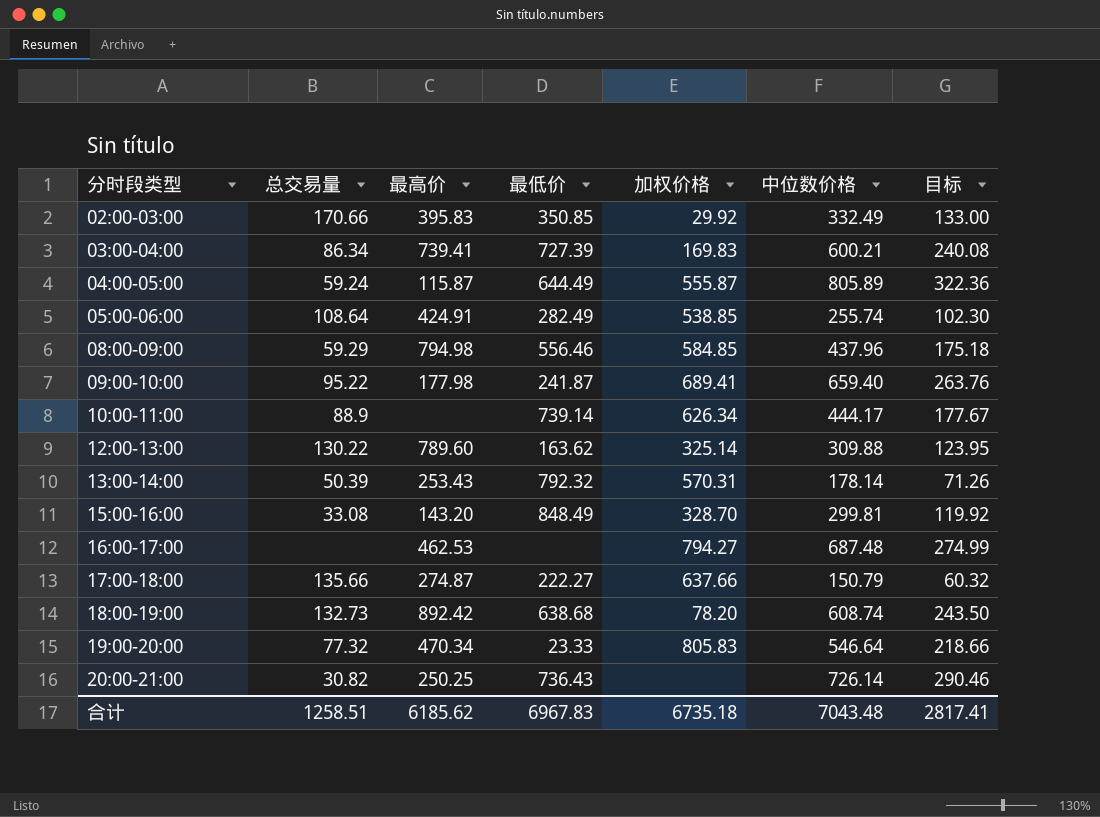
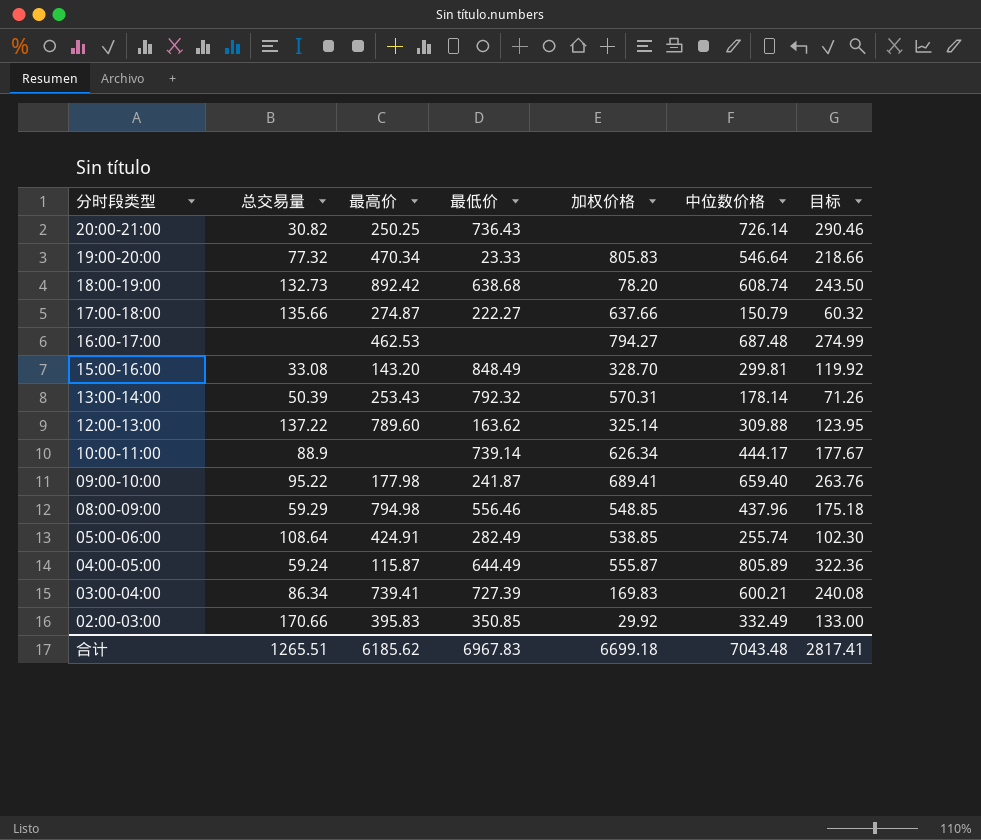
row order: 分时段类型 ascending -> 分时段类型 descending
12:00-13:00 | 总交易量: 130.22 -> 137.22
08:00-09:00 | 加权价格: 584.85 -> 548.85
合计 | 总交易量: 1258.51 -> 1265.51
合计 | 加权价格: 6735.18 -> 6699.18

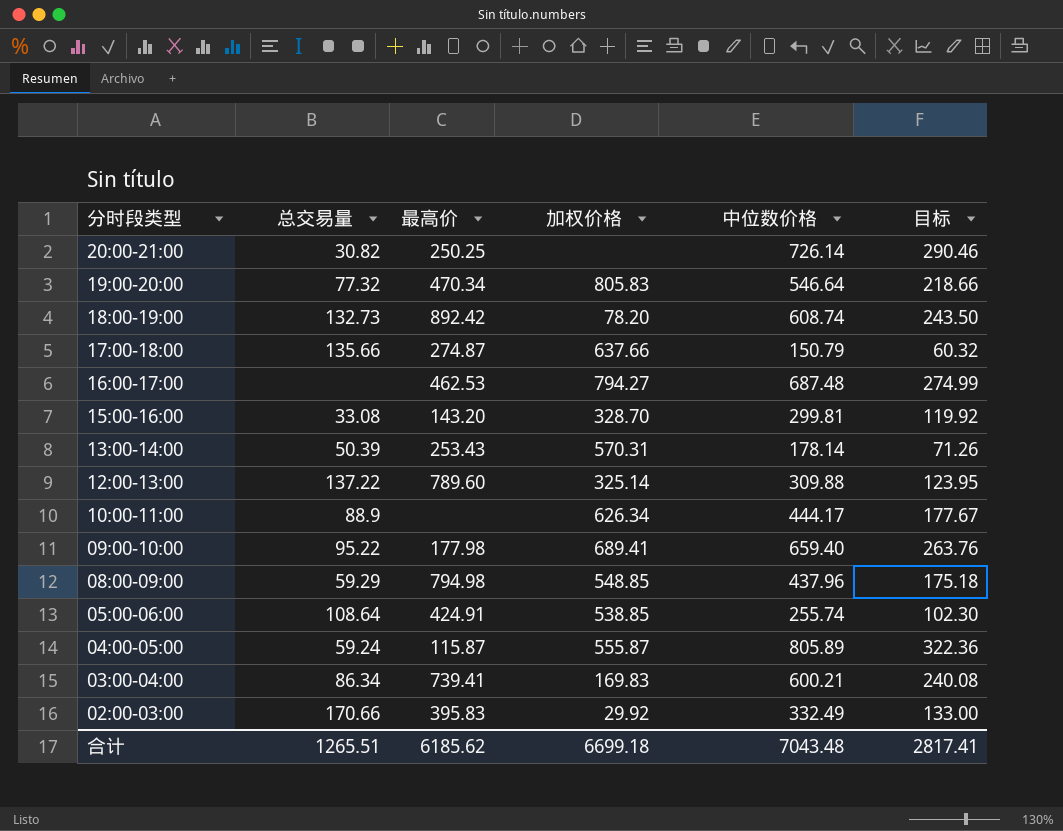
column 最低价 | position: 4 -> none

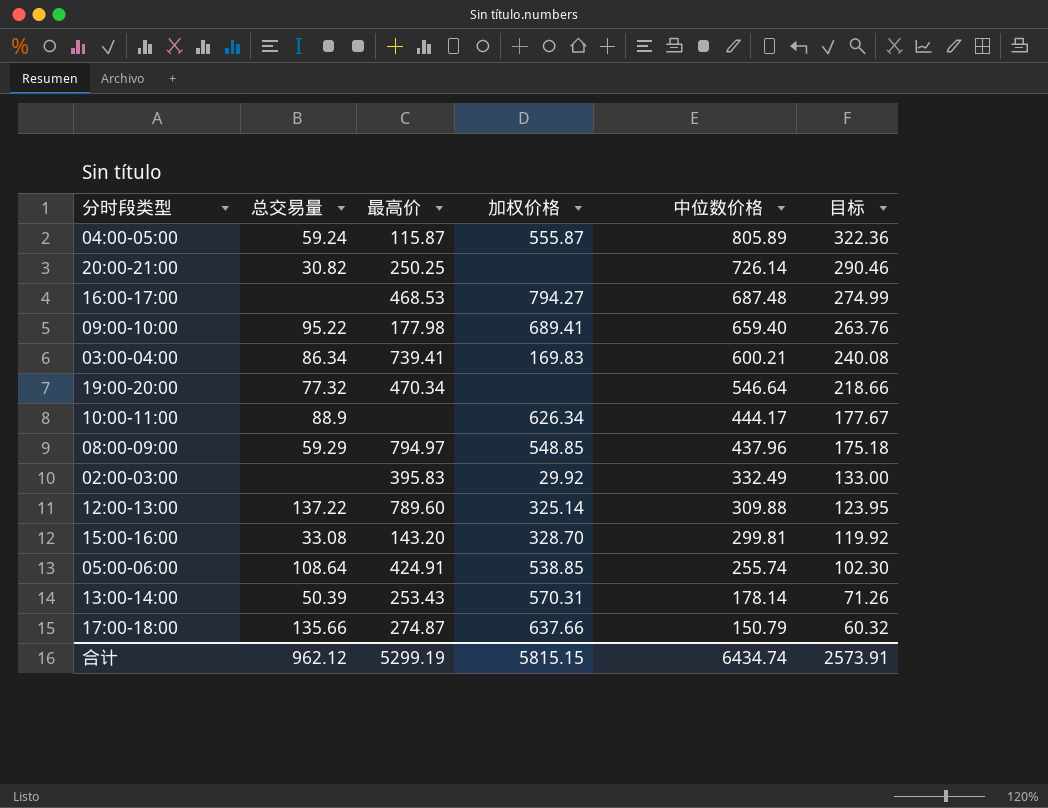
row order: 分时段类型 descending -> 中位数价格 descending
row 18:00-19:00: 132.73 | 892.42 | 78.20 | 608.74 | 243.50 -> none
16:00-17:00 | 最高价: 462.53 -> 468.53
19:00-20:00 | 加权价格: 805.83 -> none
08:00-09:00 | 最高价: 794.98 -> 794.97
02:00-03:00 | 总交易量: 170.66 -> none
合计 | 总交易量: 1265.51 -> 962.12
合计 | 最高价: 6185.62 -> 5299.19
合计 | 加权价格: 6699.18 -> 5815.15
合计 | 中位数价格: 7043.48 -> 6434.74
合计 | 目标: 2817.41 -> 2573.91

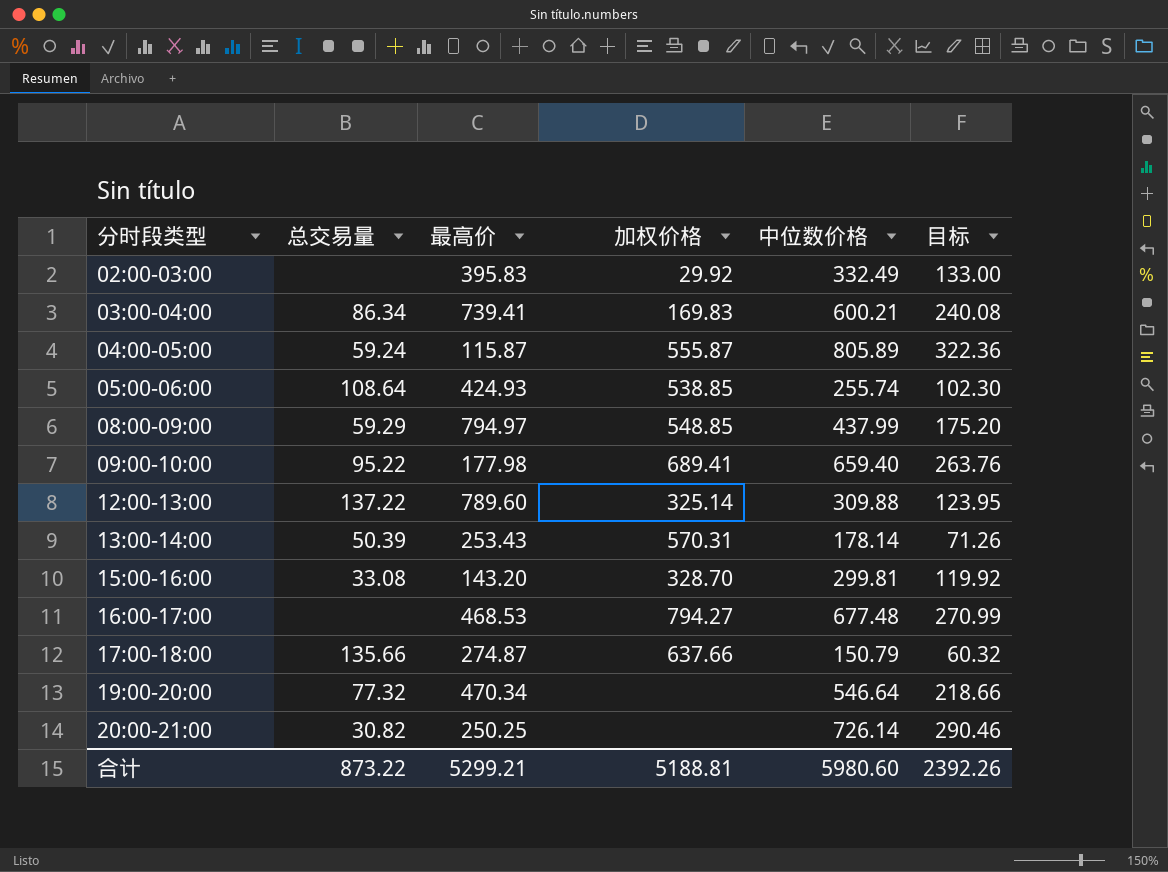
row order: 中位数价格 descending -> 分时段类型 ascending
row 10:00-11:00: 88.9 | none | 626.34 | 444.17 | 177.67 -> none
05:00-06:00 | 最高价: 424.91 -> 424.93
08:00-09:00 | 中位数价格: 437.96 -> 437.99
08:00-09:00 | 目标: 175.18 -> 175.20
16:00-17:00 | 中位数价格: 687.48 -> 677.48
16:00-17:00 | 目标: 274.99 -> 270.99
合计 | 总交易量: 962.12 -> 873.22
合计 | 最高价: 5299.19 -> 5299.21
合计 | 加权价格: 5815.15 -> 5188.81
合计 | 中位数价格: 6434.74 -> 5980.60
合计 | 目标: 2573.91 -> 2392.26

